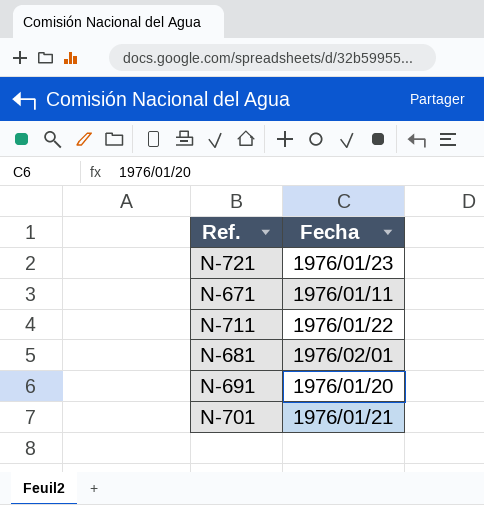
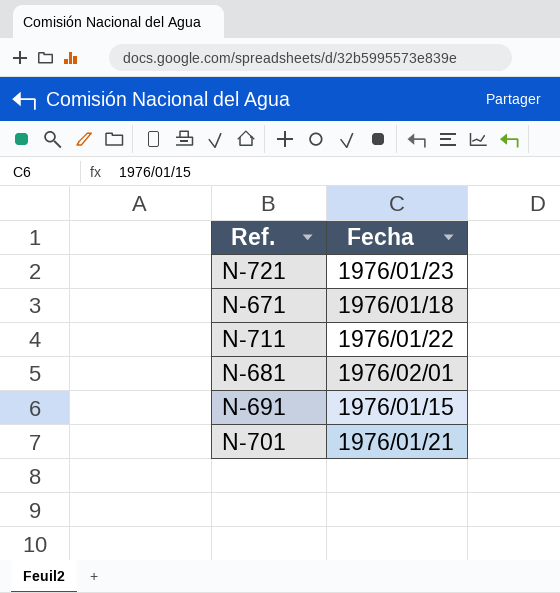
N-671 | Fecha: 1976/01/11 -> 1976/01/18
N-691 | Fecha: 1976/01/20 -> 1976/01/15

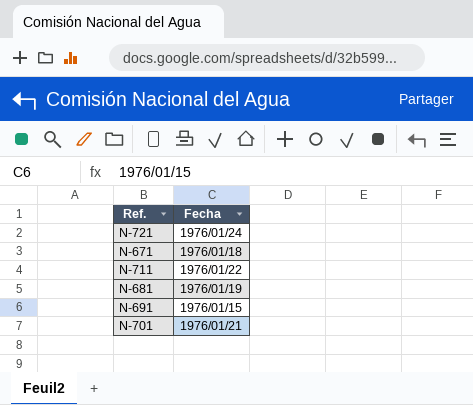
N-721 | Fecha: 1976/01/23 -> 1976/01/24
N-681 | Fecha: 1976/02/01 -> 1976/01/19

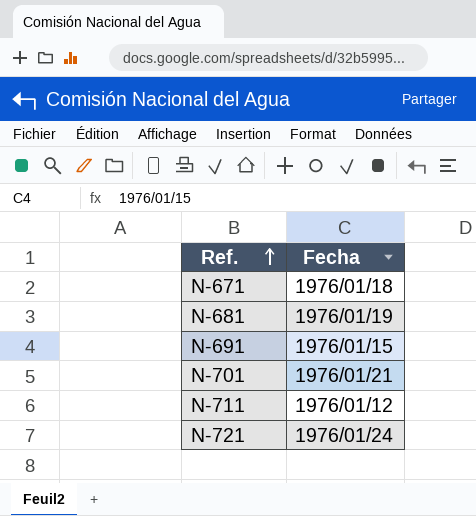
row order: none -> Ref. ascending
N-711 | Fecha: 1976/01/22 -> 1976/01/12

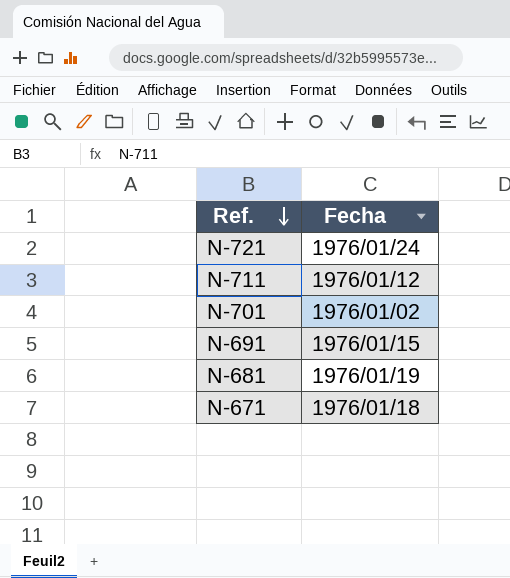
row order: Ref. ascending -> Ref. descending
N-701 | Fecha: 1976/01/21 -> 1976/01/02

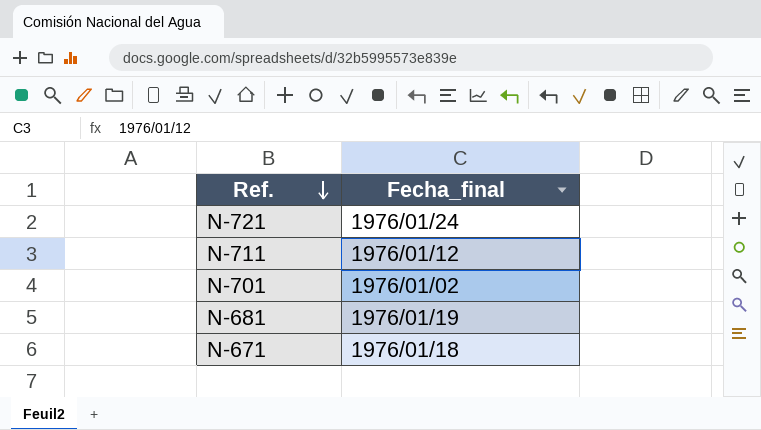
column name: Fecha -> Fecha_final
row N-691: 1976/01/15 -> none

